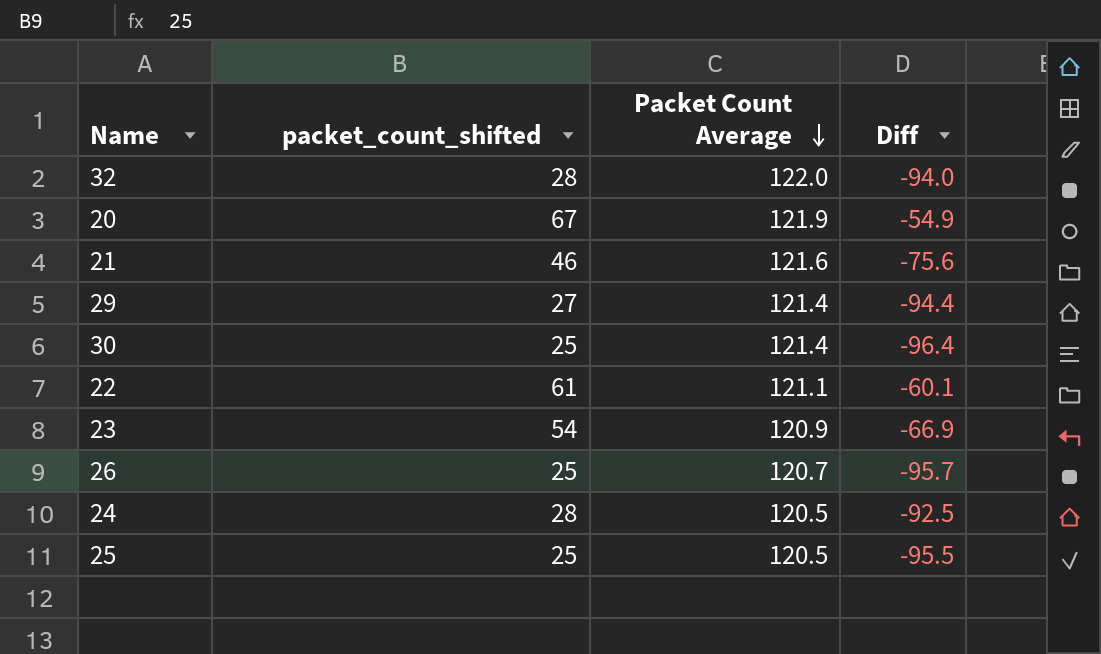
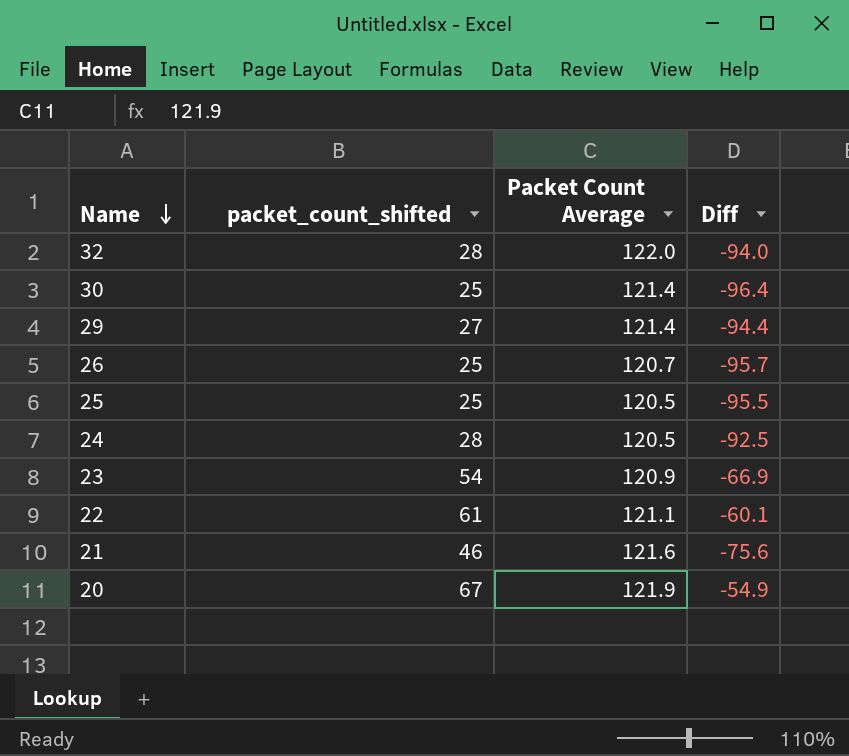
row order: Packet Count Average descending -> Name descending

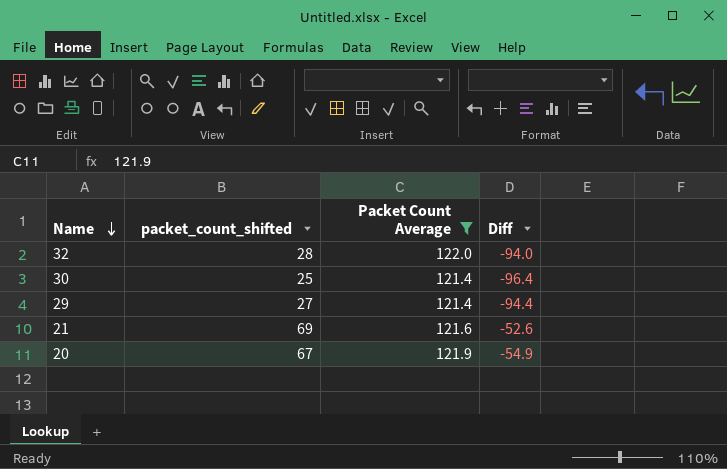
filter: none -> Packet Count Average >= 121.4
21 | packet_count_shifted: 46 -> 69
21 | Diff: -75.6 -> -52.6

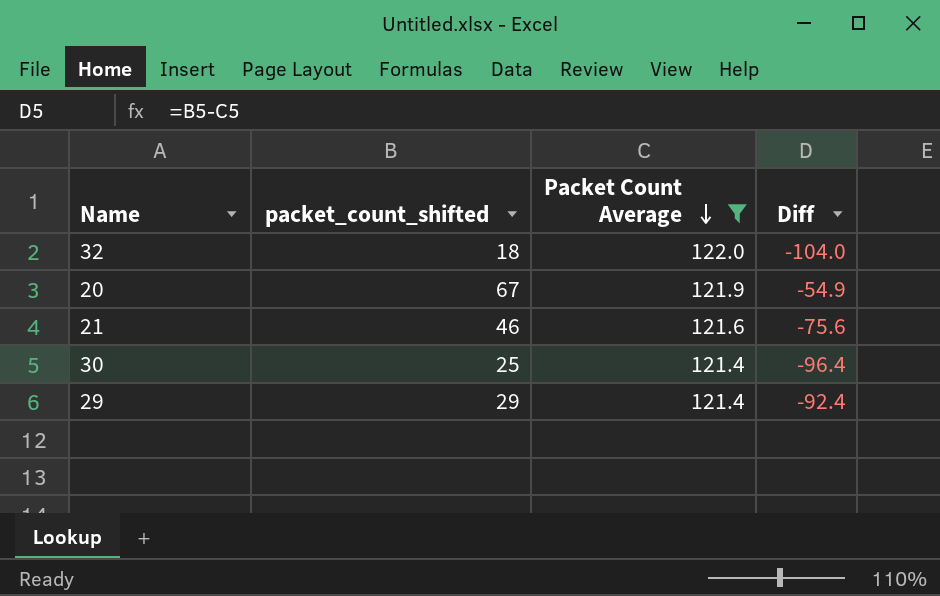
row order: Name descending -> Packet Count Average descending
32 | packet_count_shifted: 28 -> 18
32 | Diff: -94.0 -> -104.0
21 | packet_count_shifted: 69 -> 46
21 | Diff: -52.6 -> -75.6
29 | packet_count_shifted: 27 -> 29
29 | Diff: -94.4 -> -92.4

